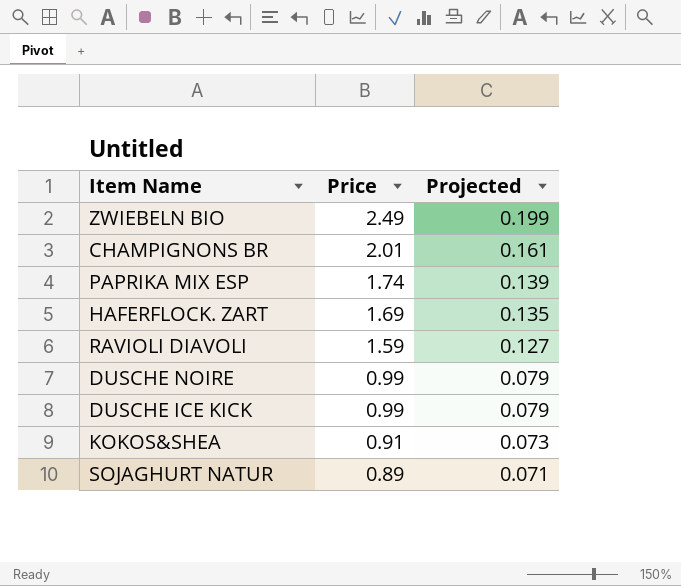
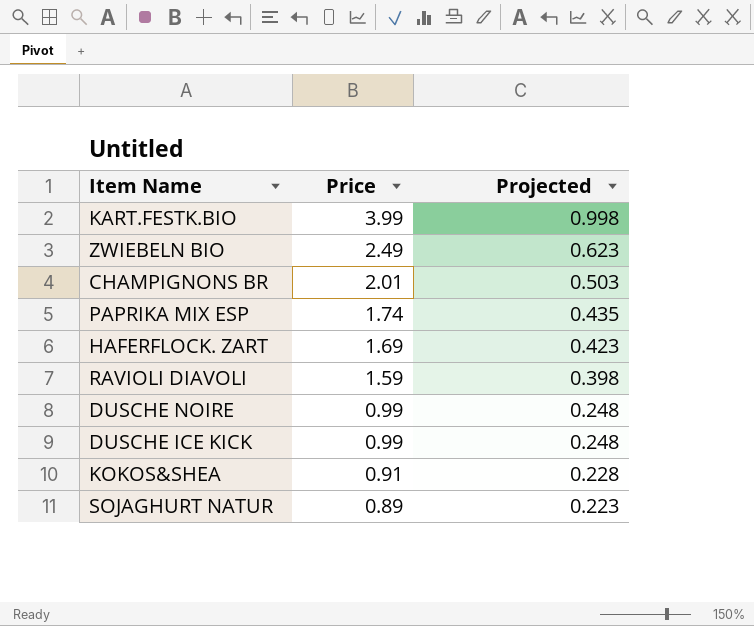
column Projected | formula: [Price] * 0.08 -> [Price] * 0.25
row KART.FESTK.BIO: none -> 3.99 | 0.998

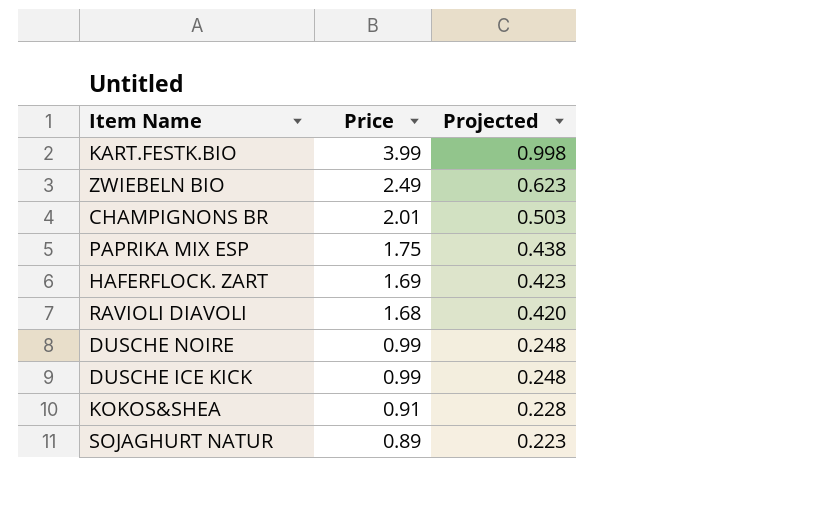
PAPRIKA MIX ESP | Price: 1.74 -> 1.75
PAPRIKA MIX ESP | Projected: 0.435 -> 0.438
RAVIOLI DIAVOLI | Price: 1.59 -> 1.68
RAVIOLI DIAVOLI | Projected: 0.398 -> 0.420

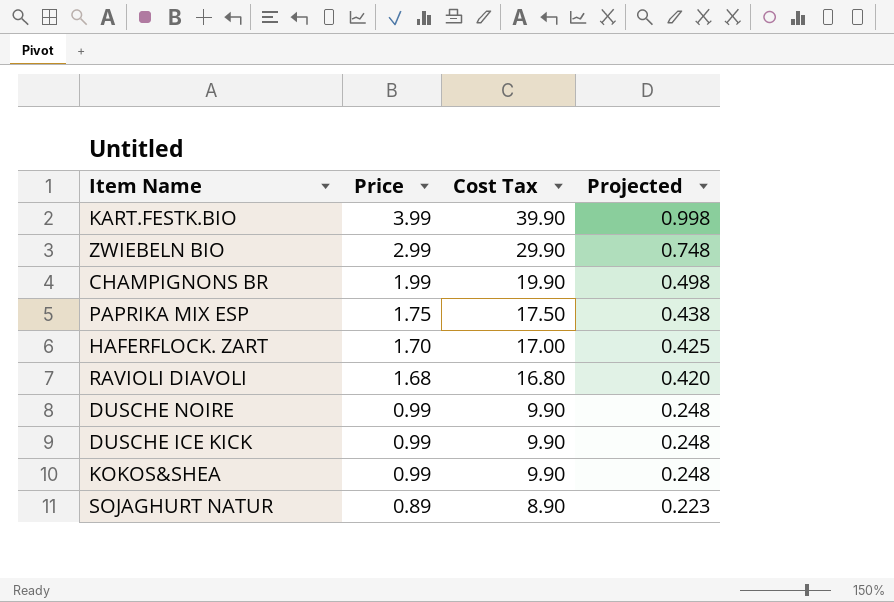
column Cost Tax | formula: none -> [Price] * 10
ZWIEBELN BIO | Price: 2.49 -> 2.99
ZWIEBELN BIO | Projected: 0.623 -> 0.748
CHAMPIGNONS BR | Price: 2.01 -> 1.99
CHAMPIGNONS BR | Projected: 0.503 -> 0.498
HAFERFLOCK. ZART | Price: 1.69 -> 1.70
HAFERFLOCK. ZART | Projected: 0.423 -> 0.425
KOKOS&SHEA | Price: 0.91 -> 0.99
KOKOS&SHEA | Projected: 0.228 -> 0.248

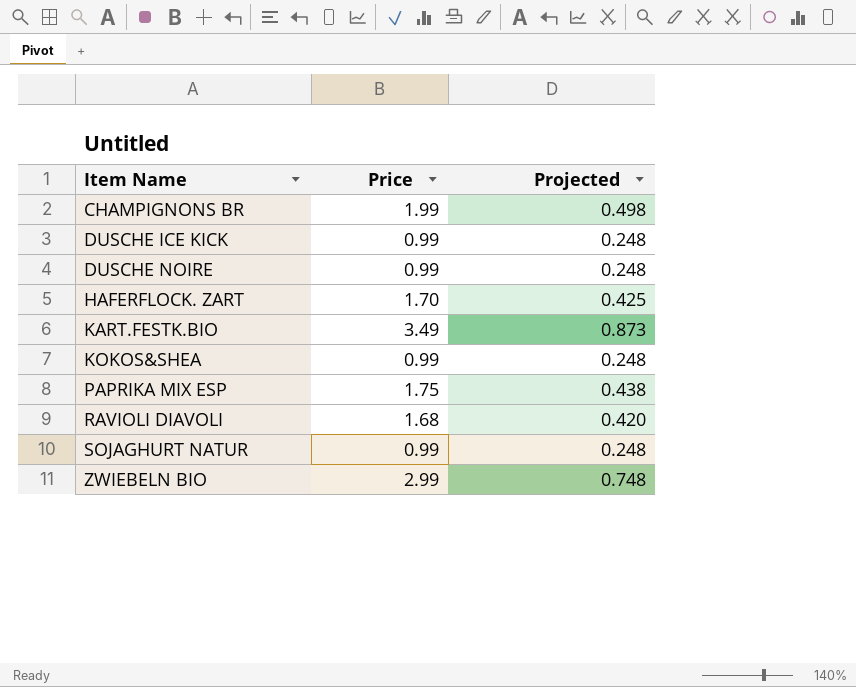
row order: Price descending -> Item Name ascending
column Cost Tax | formula: [Price] * 10 -> none
KART.FESTK.BIO | Price: 3.99 -> 3.49
KART.FESTK.BIO | Projected: 0.998 -> 0.873
SOJAGHURT NATUR | Price: 0.89 -> 0.99
SOJAGHURT NATUR | Projected: 0.223 -> 0.248

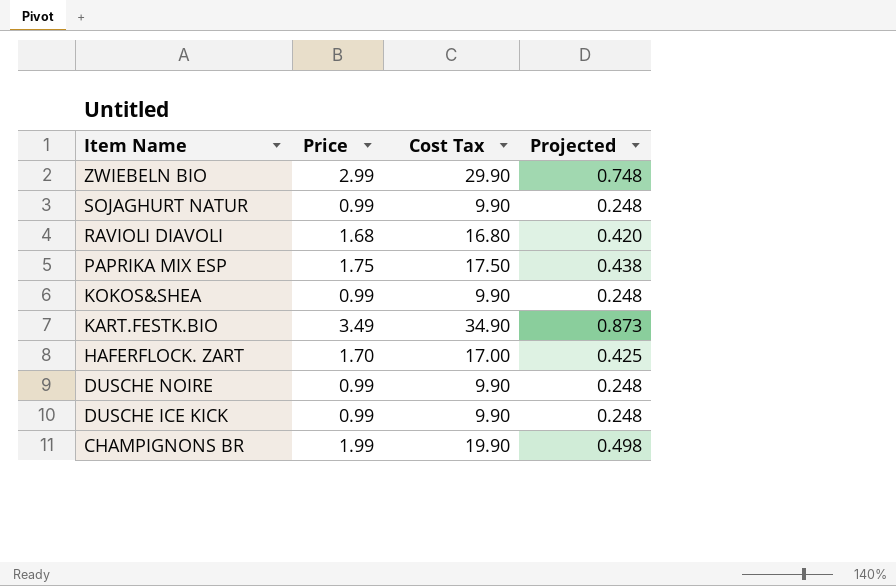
row order: Item Name ascending -> Item Name descending
column Cost Tax | formula: none -> [Price] * 10

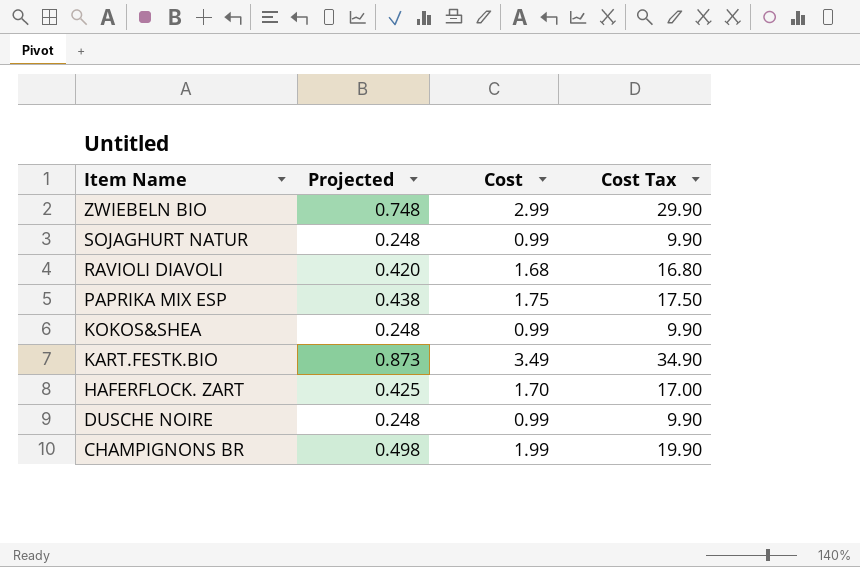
column Projected | position: 4 -> 2
column name: Price -> Cost
row DUSCHE ICE KICK: 0.99 | 9.90 | 0.248 -> none

